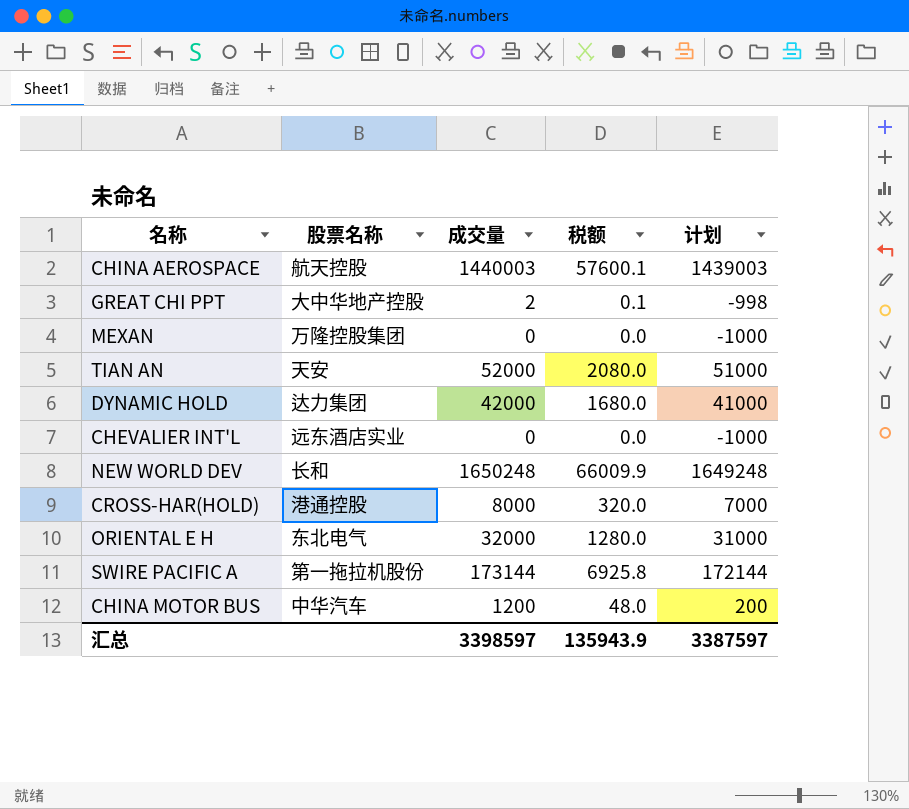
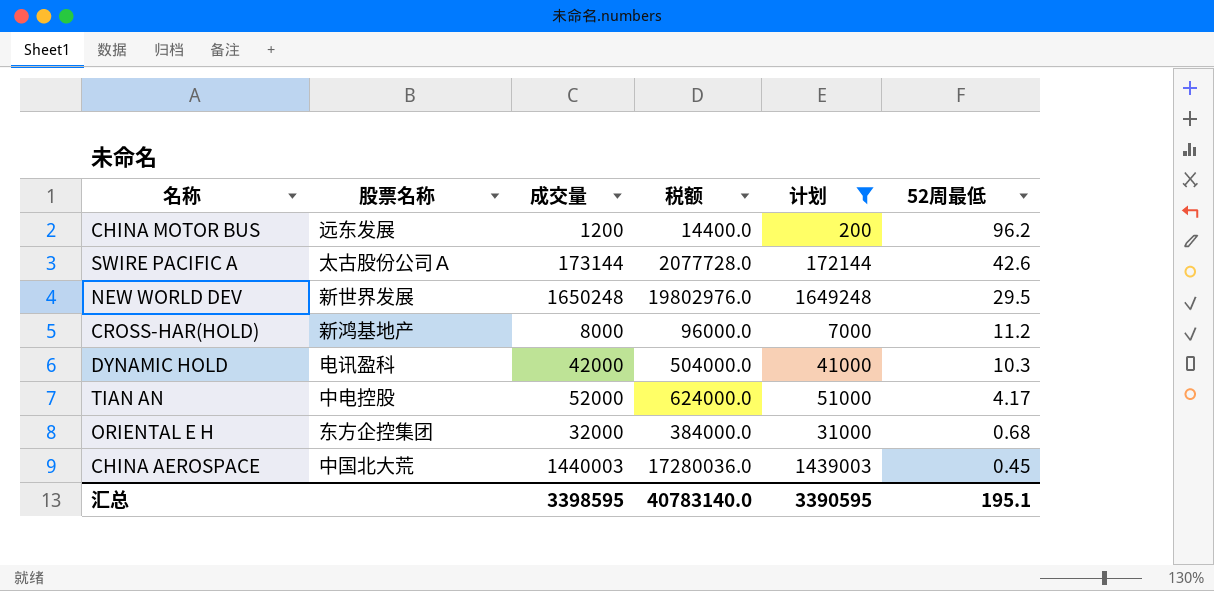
filter: none -> 计划 >= 200
row order: none -> 52周最低 descending
column 税额 | formula: [成交量] * 0.04 -> [成交量] * 12
column 52周最低 | position: none -> 6
CHINA MOTOR BUS | 股票名称: 中华汽车 -> 远东发展
SWIRE PACIFIC A | 股票名称: 第一拖拉机股份 -> 太古股份公司Ａ
NEW WORLD DEV | 股票名称: 长和 -> 新世界发展
CROSS-HAR(HOLD) | 股票名称: 港通控股 -> 新鸿基地产
DYNAMIC HOLD | 股票名称: 达力集团 -> 电讯盈科
TIAN AN | 股票名称: 天安 -> 中电控股
ORIENTAL E H | 股票名称: 东北电气 -> 东方企控集团
CHINA AEROSPACE | 股票名称: 航天控股 -> 中国北大荒
汇总 | 成交量: 3398597 -> 3398595
汇总 | 税额: 135943.9 -> 40783140.0
汇总 | 计划: 3387597 -> 3390595

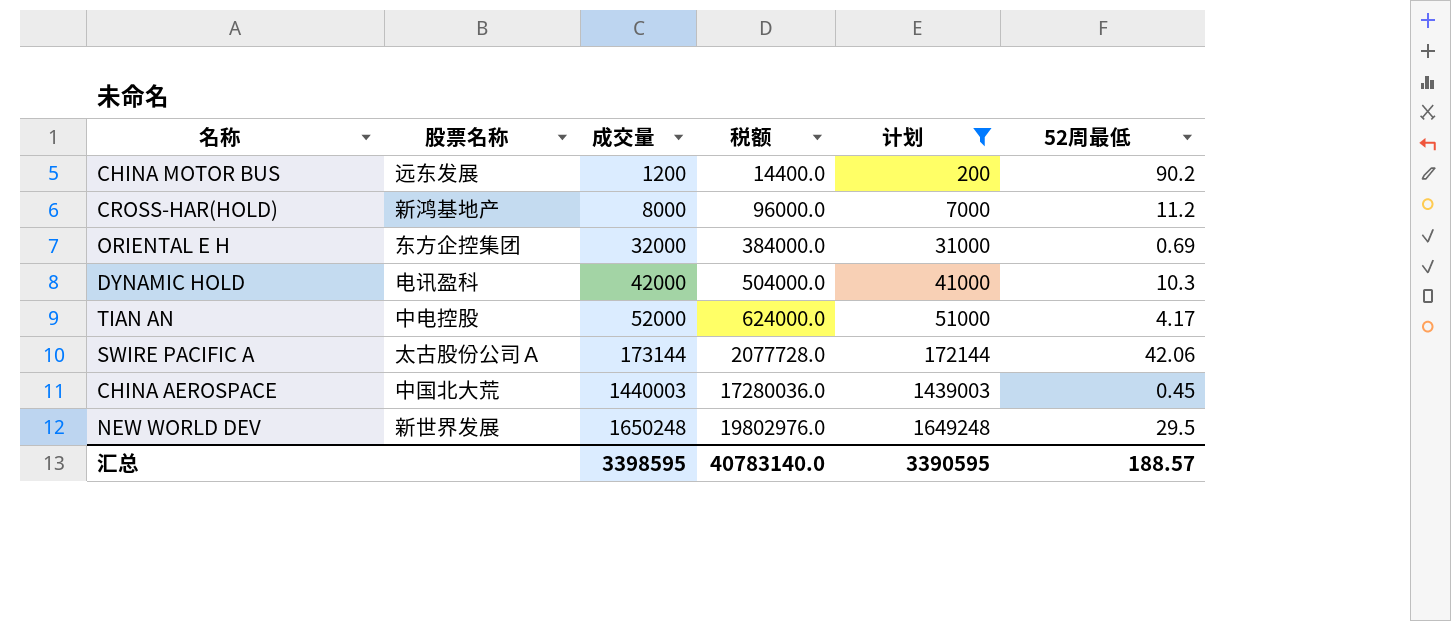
row order: 52周最低 descending -> 成交量 ascending
CHINA MOTOR BUS | 52周最低: 96.2 -> 90.2
ORIENTAL E H | 52周最低: 0.68 -> 0.69
SWIRE PACIFIC A | 52周最低: 42.6 -> 42.06
汇总 | 52周最低: 195.1 -> 188.57

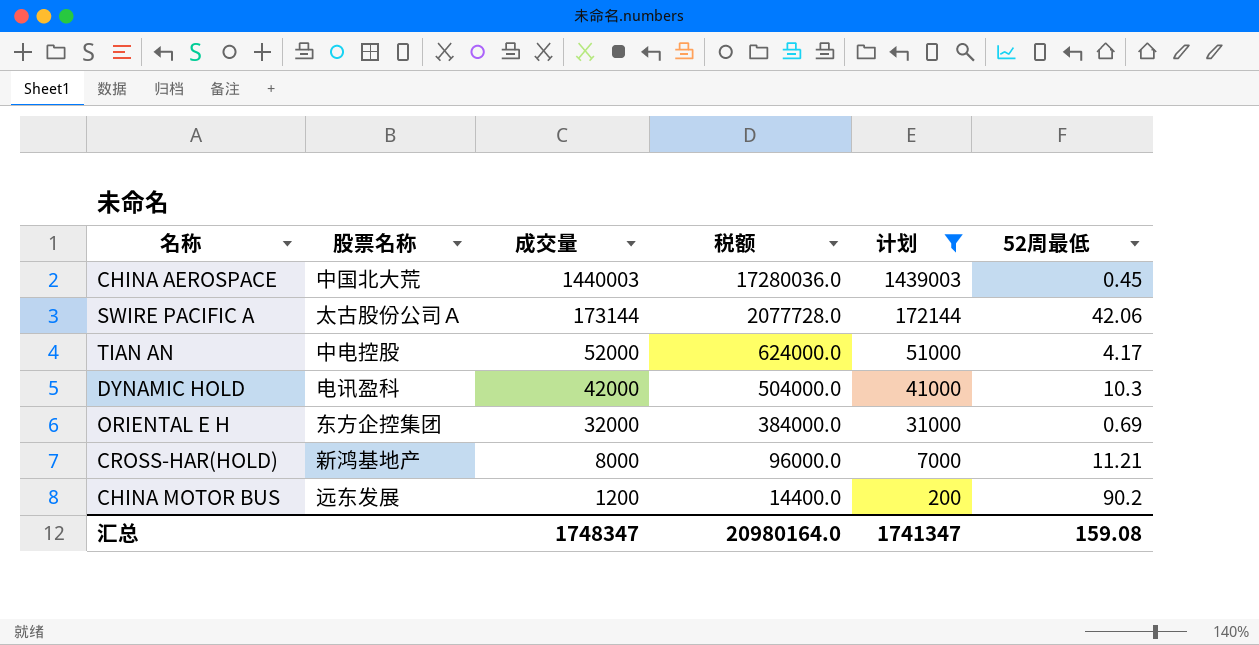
row order: 成交量 ascending -> 成交量 descending
row NEW WORLD DEV: 新世界发展 | 1650248 | 19802976.0 | 1649248 | 29.5 -> none
CROSS-HAR(HOLD) | 52周最低: 11.2 -> 11.21
汇总 | 成交量: 3398595 -> 1748347
汇总 | 税额: 40783140.0 -> 20980164.0
汇总 | 计划: 3390595 -> 1741347
汇总 | 52周最低: 188.57 -> 159.08

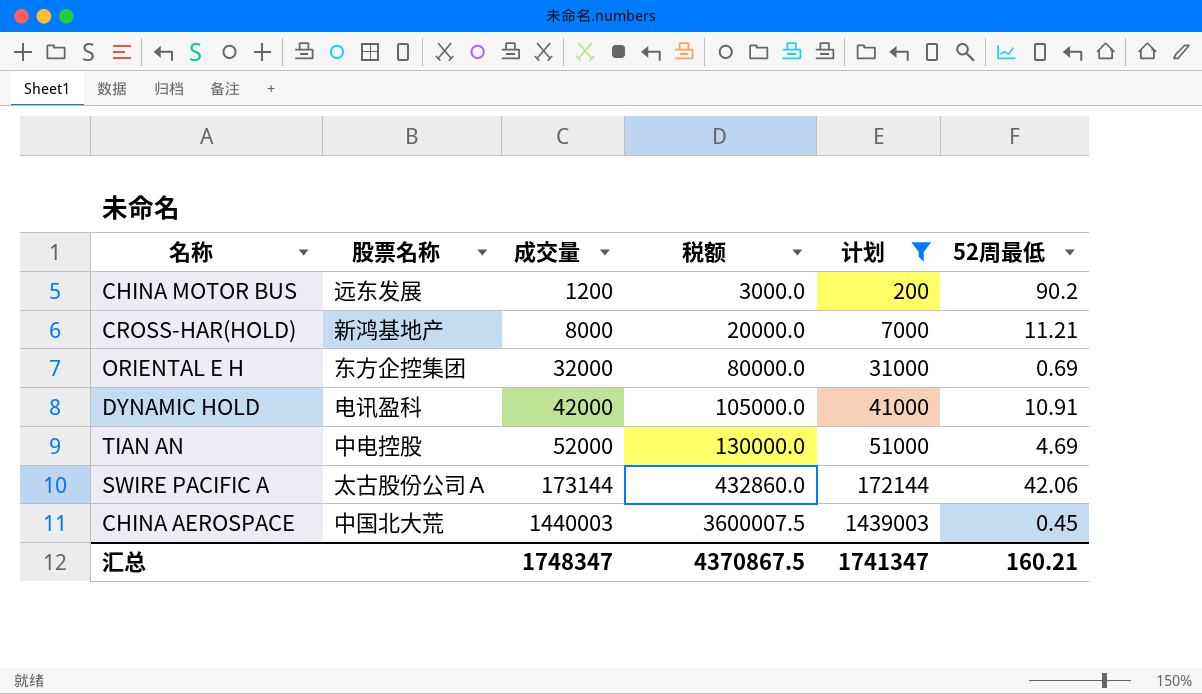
row order: 成交量 descending -> 成交量 ascending
column 税额 | formula: [成交量] * 12 -> [成交量] * 2.5
DYNAMIC HOLD | 52周最低: 10.3 -> 10.91
TIAN AN | 52周最低: 4.17 -> 4.69
汇总 | 税额: 20980164.0 -> 4370867.5
汇总 | 52周最低: 159.08 -> 160.21

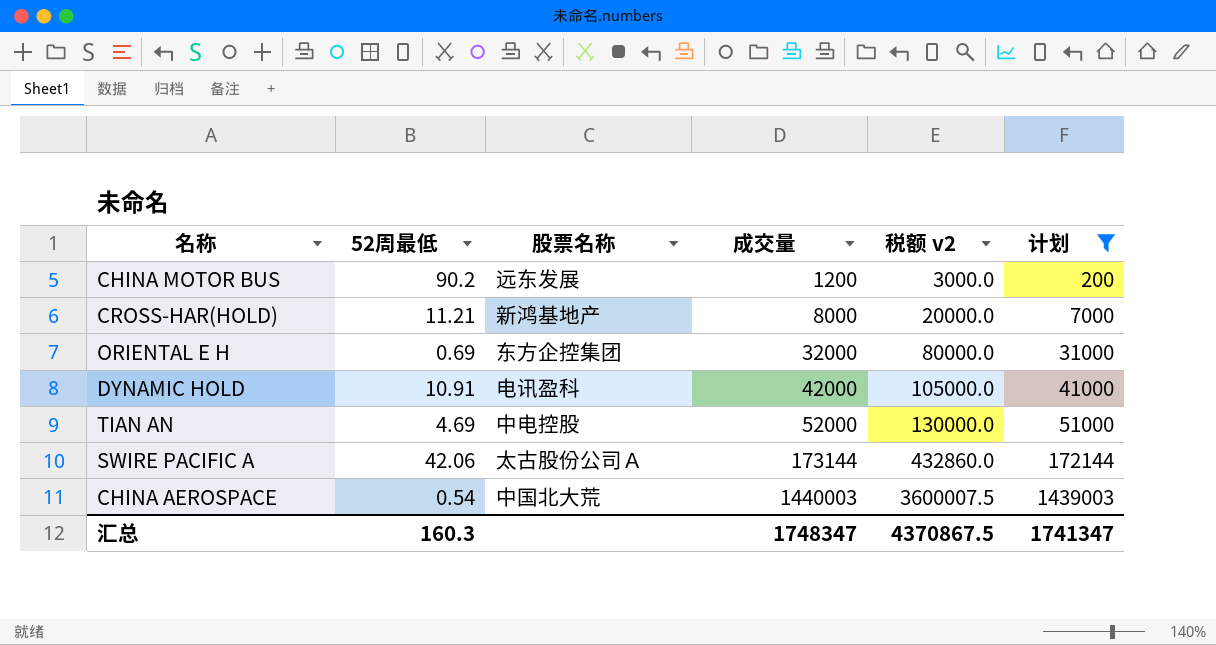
column 52周最低 | position: 6 -> 2
column name: 税额 -> 税额 v2
CHINA AEROSPACE | 52周最低: 0.45 -> 0.54
汇总 | 52周最低: 160.21 -> 160.3

